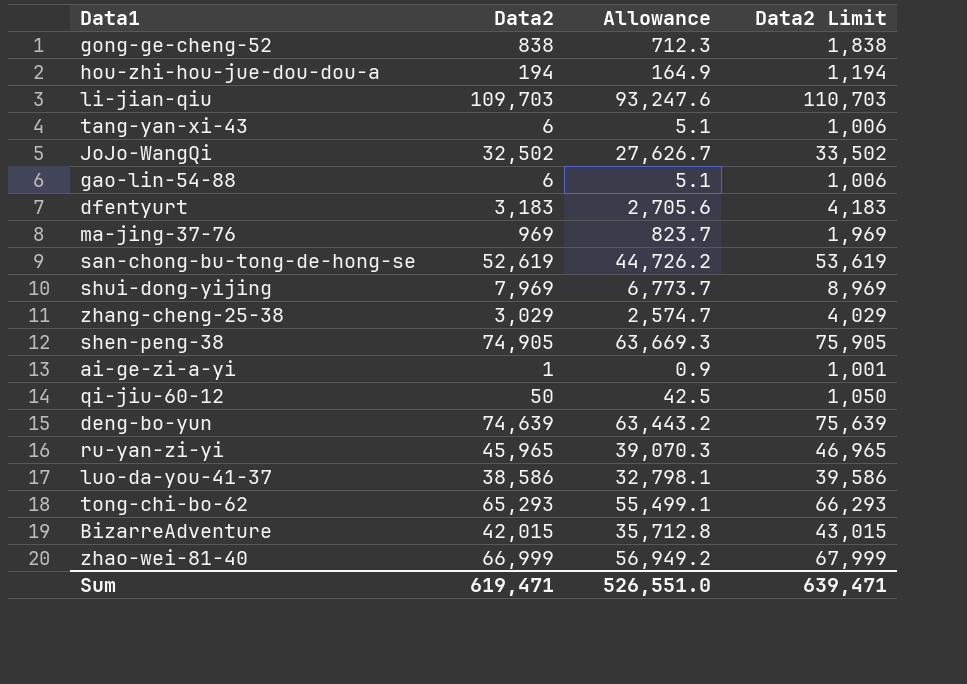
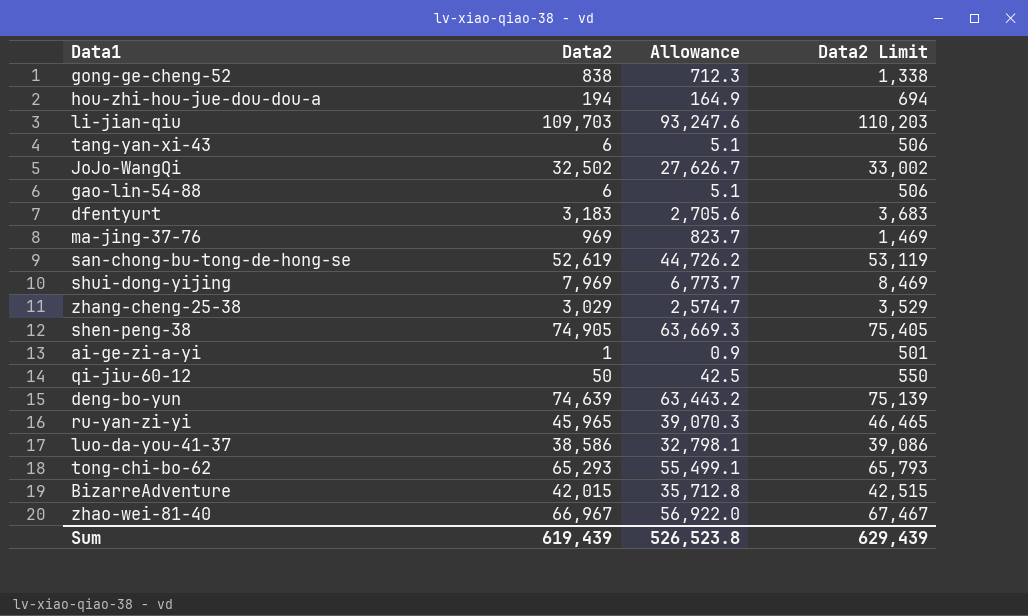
column Data2 Limit | formula: [Data2] + 1000 -> [Data2] + 500
zhao-wei-81-40 | Data2: 66,999 -> 66,967
zhao-wei-81-40 | Allowance: 56,949.2 -> 56,922.0
Sum | Data2: 619,471 -> 619,439
Sum | Allowance: 526,551.0 -> 526,523.8
Sum | Data2 Limit: 639,471 -> 629,439

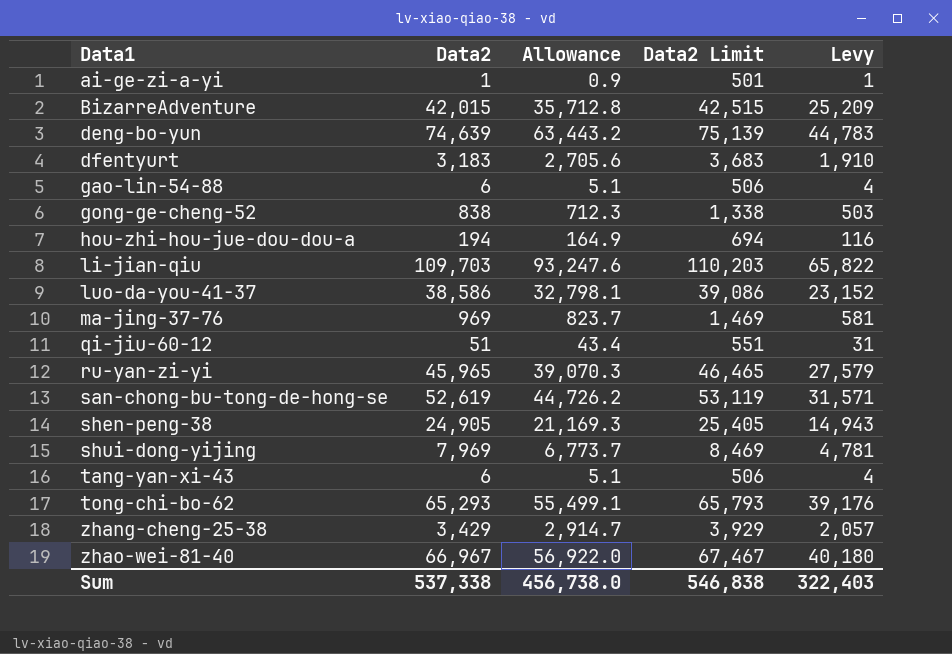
row order: none -> Data1 ascending
column Levy | formula: none -> [Data2] * 0.6
row JoJo-WangQi: 32,502 | 27,626.7 | 33,002 -> none
qi-jiu-60-12 | Data2: 50 -> 51
qi-jiu-60-12 | Allowance: 42.5 -> 43.4
qi-jiu-60-12 | Data2 Limit: 550 -> 551
shen-peng-38 | Data2: 74,905 -> 24,905
shen-peng-38 | Allowance: 63,669.3 -> 21,169.3
shen-peng-38 | Data2 Limit: 75,405 -> 25,405
zhang-cheng-25-38 | Data2: 3,029 -> 3,429
zhang-cheng-25-38 | Allowance: 2,574.7 -> 2,914.7
zhang-cheng-25-38 | Data2 Limit: 3,529 -> 3,929
Sum | Data2: 619,439 -> 537,338
Sum | Allowance: 526,523.8 -> 456,738.0
Sum | Data2 Limit: 629,439 -> 546,838

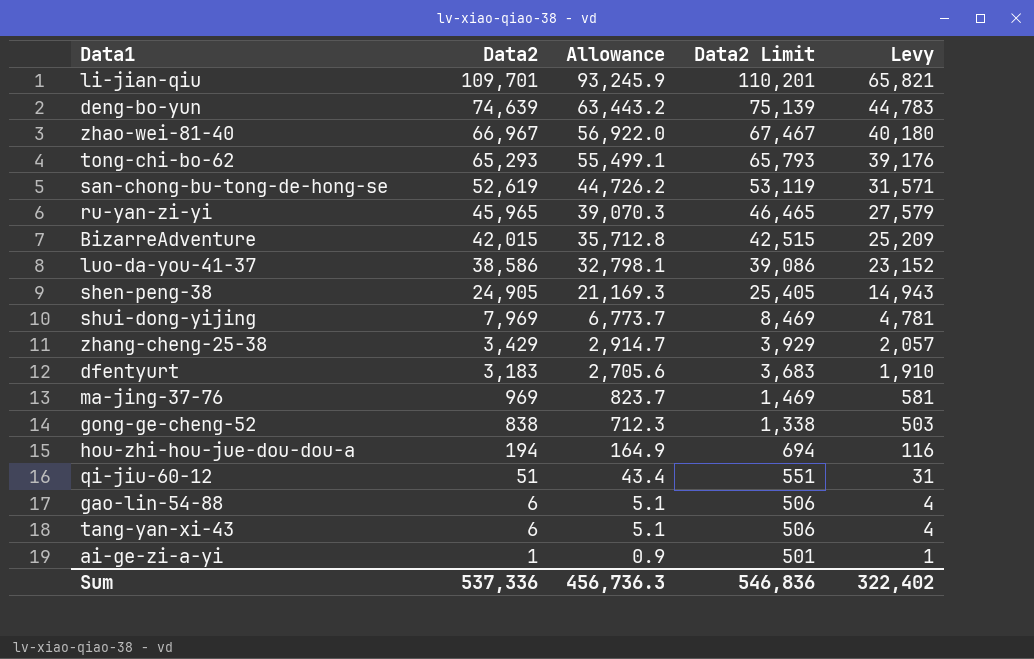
row order: Data1 ascending -> Data2 descending
li-jian-qiu | Data2: 109,703 -> 109,701
li-jian-qiu | Allowance: 93,247.6 -> 93,245.9
li-jian-qiu | Data2 Limit: 110,203 -> 110,201
li-jian-qiu | Levy: 65,822 -> 65,821
Sum | Data2: 537,338 -> 537,336
Sum | Allowance: 456,738.0 -> 456,736.3
Sum | Data2 Limit: 546,838 -> 546,836
Sum | Levy: 322,403 -> 322,402

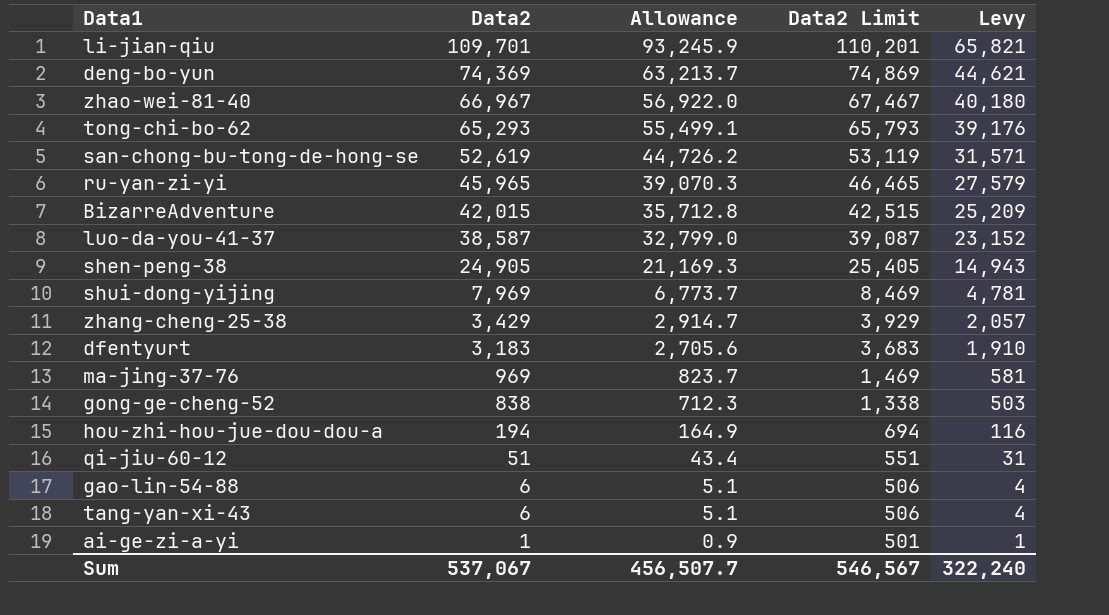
deng-bo-yun | Data2: 74,639 -> 74,369
deng-bo-yun | Allowance: 63,443.2 -> 63,213.7
deng-bo-yun | Data2 Limit: 75,139 -> 74,869
deng-bo-yun | Levy: 44,783 -> 44,621
luo-da-you-41-37 | Data2: 38,586 -> 38,587
luo-da-you-41-37 | Allowance: 32,798.1 -> 32,799.0
luo-da-you-41-37 | Data2 Limit: 39,086 -> 39,087
Sum | Data2: 537,336 -> 537,067
Sum | Allowance: 456,736.3 -> 456,507.7
Sum | Data2 Limit: 546,836 -> 546,567
Sum | Levy: 322,402 -> 322,240

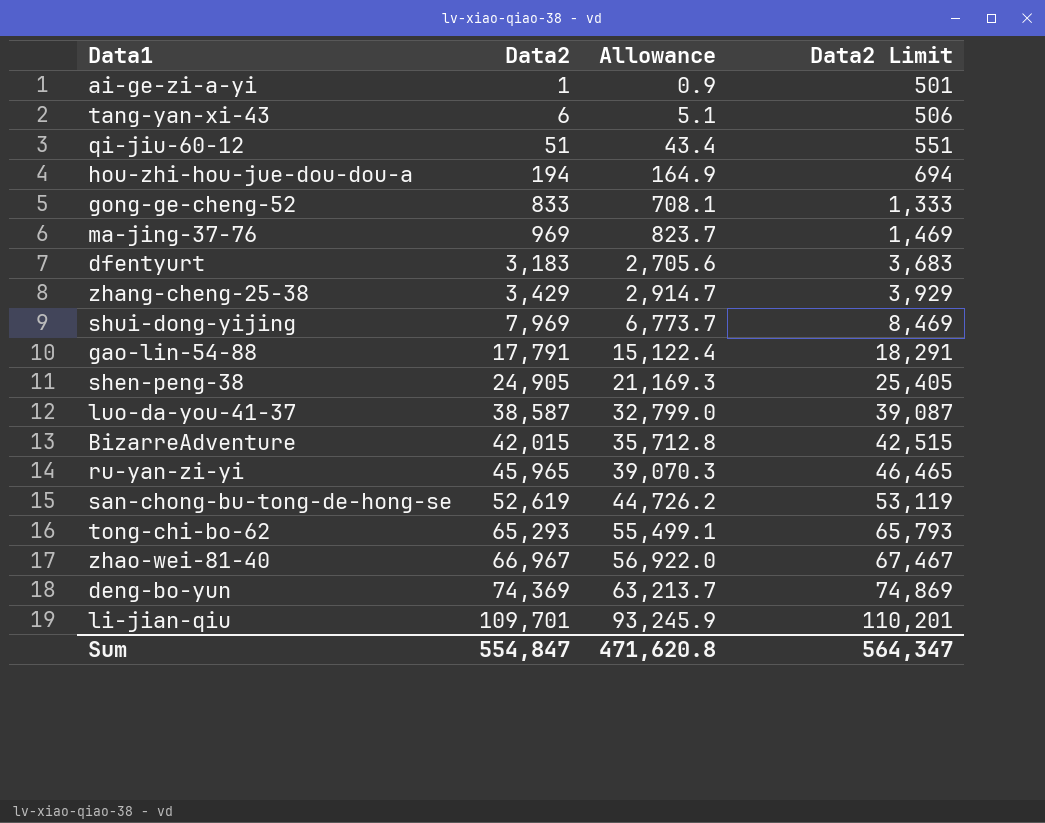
row order: Data2 descending -> Data2 ascending
column Levy | formula: [Data2] * 0.6 -> none
gong-ge-cheng-52 | Data2: 838 -> 833
gong-ge-cheng-52 | Allowance: 712.3 -> 708.1
gong-ge-cheng-52 | Data2 Limit: 1,338 -> 1,333
gao-lin-54-88 | Data2: 6 -> 17,791
gao-lin-54-88 | Allowance: 5.1 -> 15,122.4
gao-lin-54-88 | Data2 Limit: 506 -> 18,291
Sum | Data2: 537,067 -> 554,847
Sum | Allowance: 456,507.7 -> 471,620.8
Sum | Data2 Limit: 546,567 -> 564,347

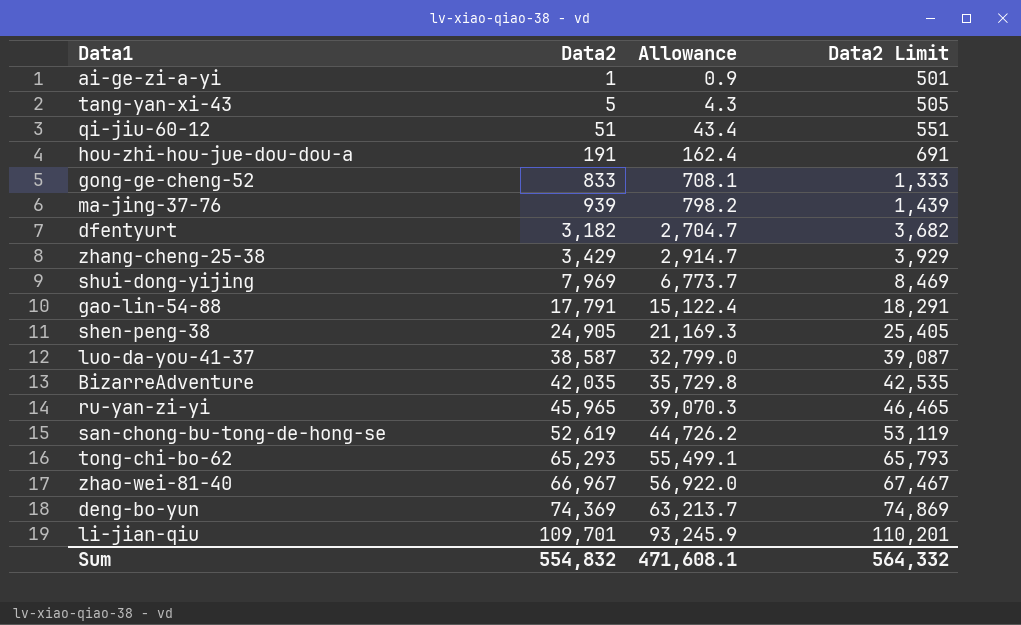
tang-yan-xi-43 | Data2: 6 -> 5
tang-yan-xi-43 | Allowance: 5.1 -> 4.3
tang-yan-xi-43 | Data2 Limit: 506 -> 505
hou-zhi-hou-jue-dou-dou-a | Data2: 194 -> 191
hou-zhi-hou-jue-dou-dou-a | Allowance: 164.9 -> 162.4
hou-zhi-hou-jue-dou-dou-a | Data2 Limit: 694 -> 691
ma-jing-37-76 | Data2: 969 -> 939
ma-jing-37-76 | Allowance: 823.7 -> 798.2
ma-jing-37-76 | Data2 Limit: 1,469 -> 1,439
dfentyurt | Data2: 3,183 -> 3,182
dfentyurt | Allowance: 2,705.6 -> 2,704.7
dfentyurt | Data2 Limit: 3,683 -> 3,682
BizarreAdventure | Data2: 42,015 -> 42,035
BizarreAdventure | Allowance: 35,712.8 -> 35,729.8
BizarreAdventure | Data2 Limit: 42,515 -> 42,535
Sum | Data2: 554,847 -> 554,832
Sum | Allowance: 471,620.8 -> 471,608.1
Sum | Data2 Limit: 564,347 -> 564,332

